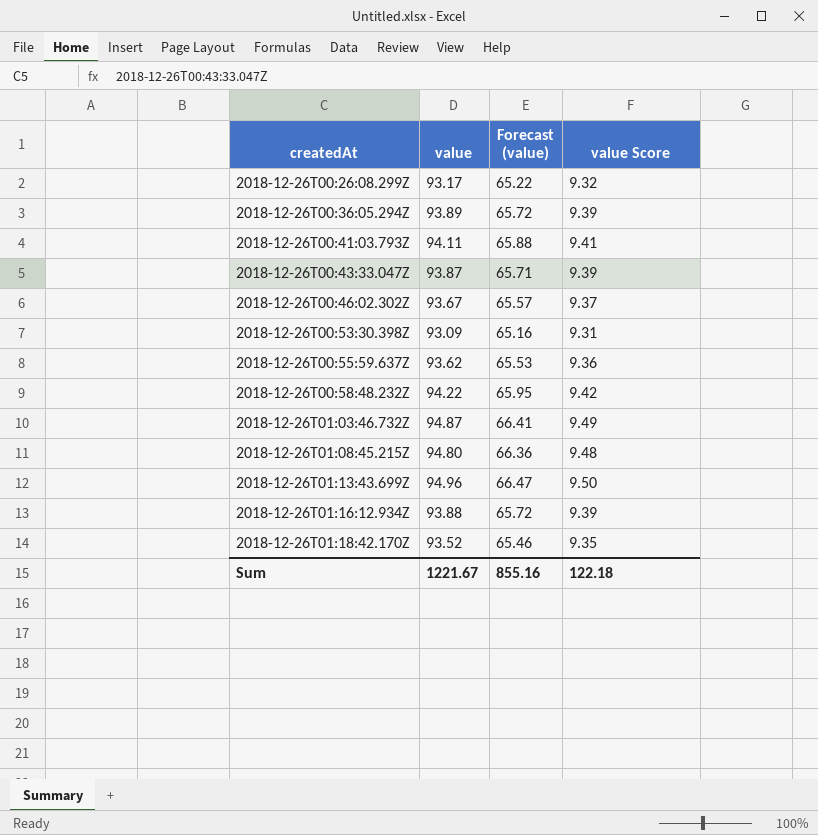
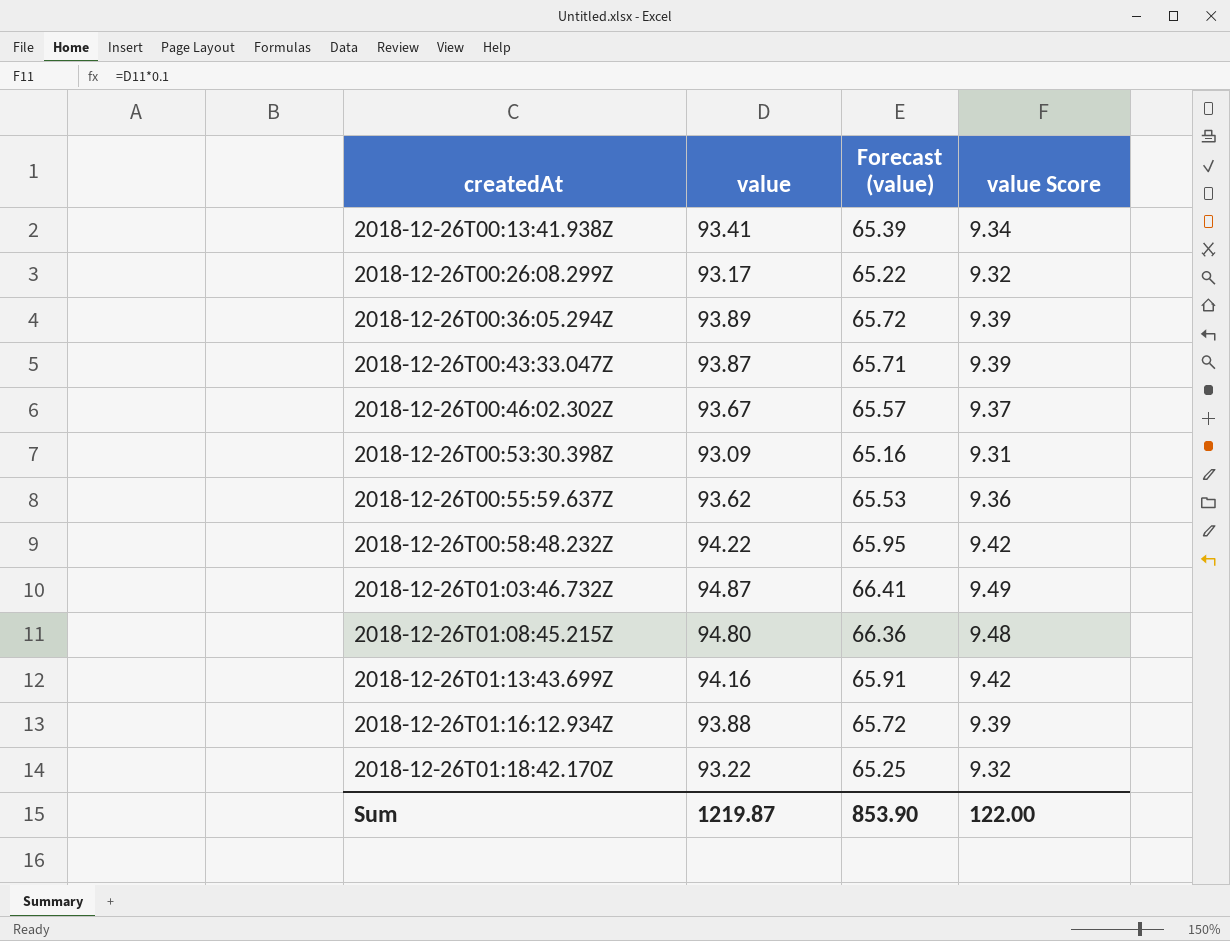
row 2018-12-26T00:41:03.793Z: 94.11 | 65.88 | 9.41 -> none
row 2018-12-26T00:13:41.938Z: none -> 93.41 | 65.39 | 9.34
2018-12-26T01:13:43.699Z | value: 94.96 -> 94.16
2018-12-26T01:13:43.699Z | Forecast (value): 66.47 -> 65.91
2018-12-26T01:13:43.699Z | value Score: 9.50 -> 9.42
2018-12-26T01:18:42.170Z | value: 93.52 -> 93.22
2018-12-26T01:18:42.170Z | Forecast (value): 65.46 -> 65.25
2018-12-26T01:18:42.170Z | value Score: 9.35 -> 9.32
Sum | value: 1221.67 -> 1219.87
Sum | Forecast (value): 855.16 -> 853.90
Sum | value Score: 122.18 -> 122.00

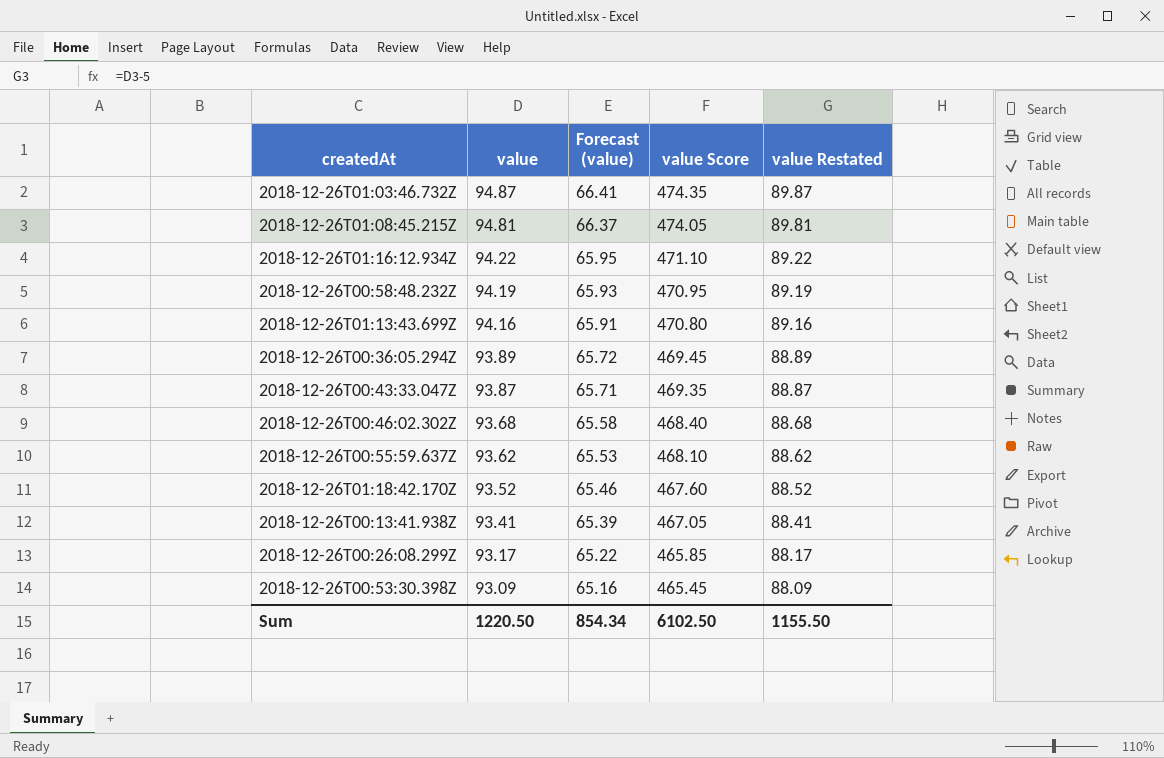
row order: createdAt ascending -> value descending
column value Score | formula: [value] * 0.1 -> [value] * 5
column value Restated | formula: none -> [value] - 5
2018-12-26T01:08:45.215Z | value: 94.80 -> 94.81
2018-12-26T01:08:45.215Z | Forecast (value): 66.36 -> 66.37
2018-12-26T01:16:12.934Z | value: 93.88 -> 94.22
2018-12-26T01:16:12.934Z | Forecast (value): 65.72 -> 65.95
2018-12-26T00:58:48.232Z | value: 94.22 -> 94.19
2018-12-26T00:58:48.232Z | Forecast (value): 65.95 -> 65.93
2018-12-26T00:46:02.302Z | value: 93.67 -> 93.68
2018-12-26T00:46:02.302Z | Forecast (value): 65.57 -> 65.58
2018-12-26T01:18:42.170Z | value: 93.22 -> 93.52
2018-12-26T01:18:42.170Z | Forecast (value): 65.25 -> 65.46
Sum | value: 1219.87 -> 1220.50
Sum | Forecast (value): 853.90 -> 854.34
Sum | value Score: 122.00 -> 6102.50

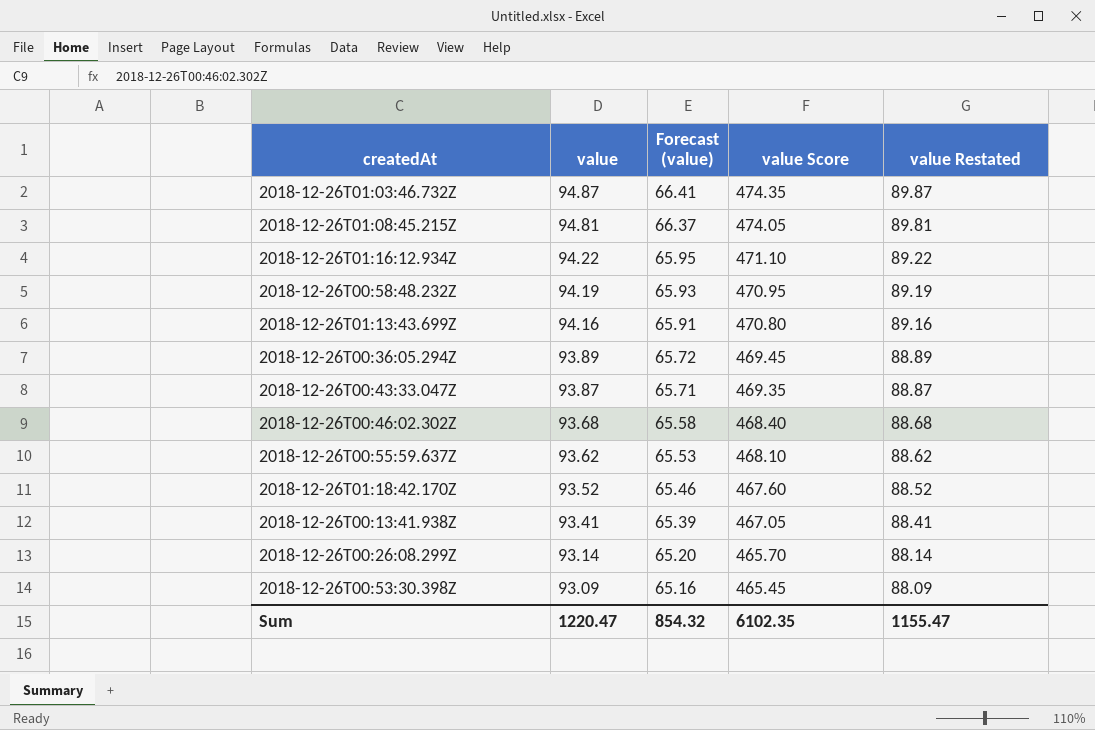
2018-12-26T00:26:08.299Z | value: 93.17 -> 93.14
2018-12-26T00:26:08.299Z | Forecast (value): 65.22 -> 65.20
2018-12-26T00:26:08.299Z | value Score: 465.85 -> 465.70
2018-12-26T00:26:08.299Z | value Restated: 88.17 -> 88.14
Sum | value: 1220.50 -> 1220.47
Sum | Forecast (value): 854.34 -> 854.32
Sum | value Score: 6102.50 -> 6102.35
Sum | value Restated: 1155.50 -> 1155.47

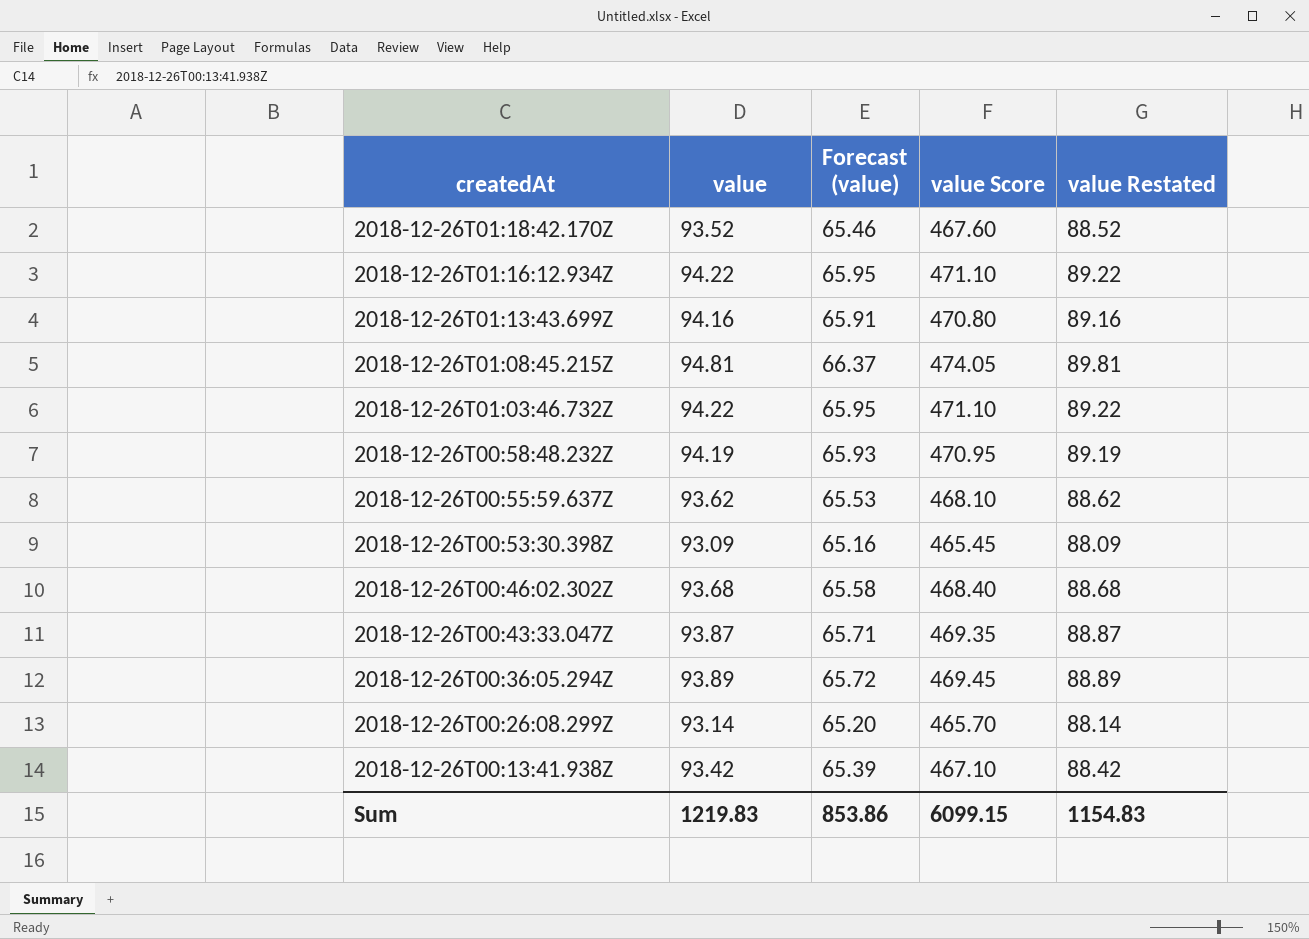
row order: value descending -> createdAt descending
2018-12-26T01:03:46.732Z | value: 94.87 -> 94.22
2018-12-26T01:03:46.732Z | Forecast (value): 66.41 -> 65.95
2018-12-26T01:03:46.732Z | value Score: 474.35 -> 471.10
2018-12-26T01:03:46.732Z | value Restated: 89.87 -> 89.22
2018-12-26T00:13:41.938Z | value: 93.41 -> 93.42
2018-12-26T00:13:41.938Z | value Score: 467.05 -> 467.10
2018-12-26T00:13:41.938Z | value Restated: 88.41 -> 88.42
Sum | value: 1220.47 -> 1219.83
Sum | Forecast (value): 854.32 -> 853.86
Sum | value Score: 6102.35 -> 6099.15
Sum | value Restated: 1155.47 -> 1154.83

